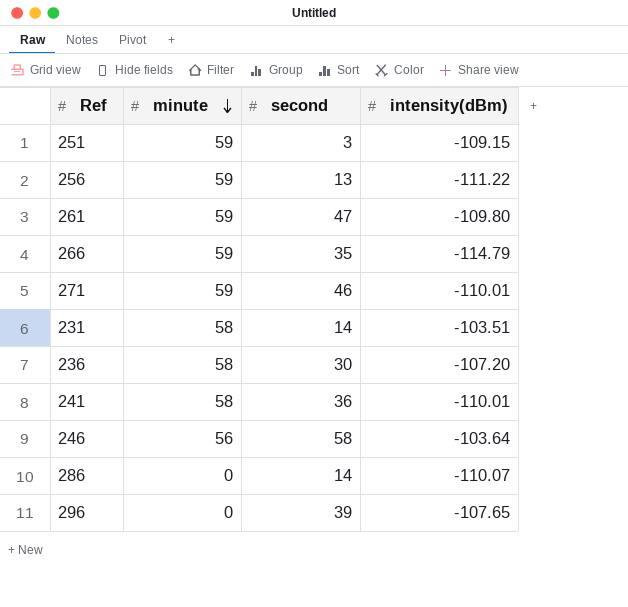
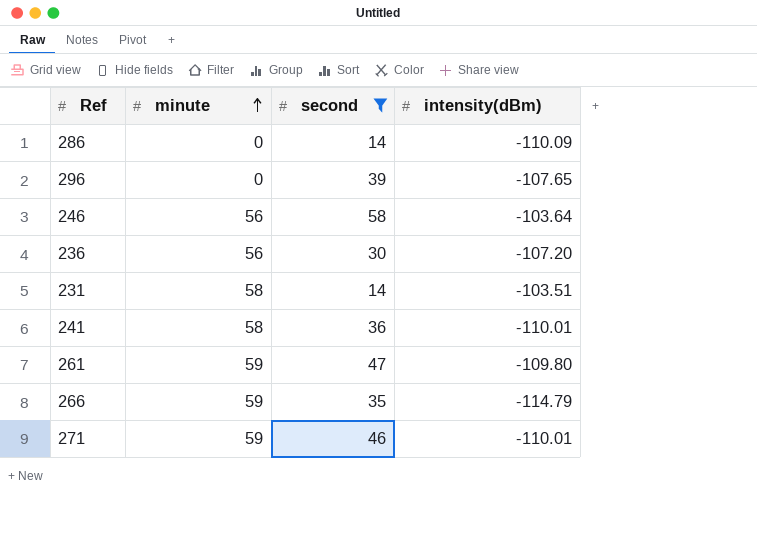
filter: none -> second >= 14
row order: minute descending -> minute ascending
286 | intensity(dBm): -110.07 -> -110.09
236 | minute: 58 -> 56

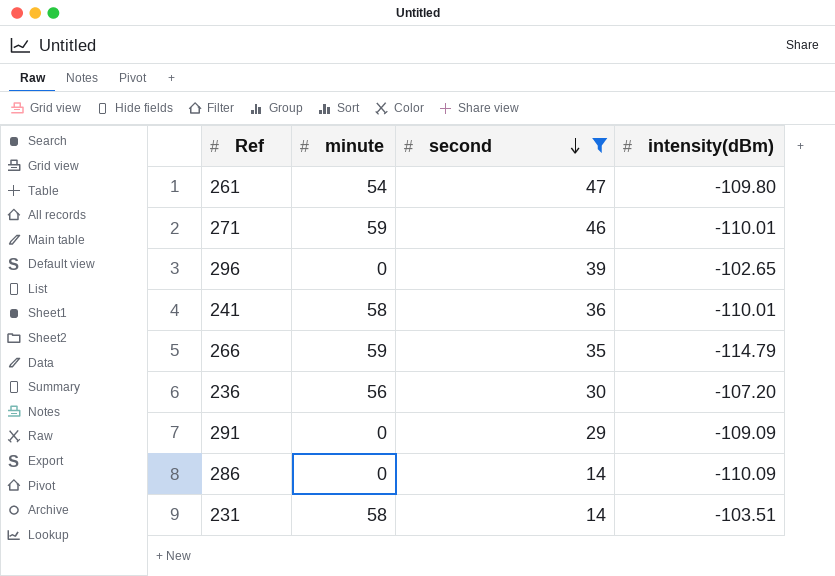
row order: minute ascending -> second descending
row 246: 56 | 58 | -103.64 -> none
261 | minute: 59 -> 54
296 | intensity(dBm): -107.65 -> -102.65
row 291: none -> 0 | 29 | -109.09

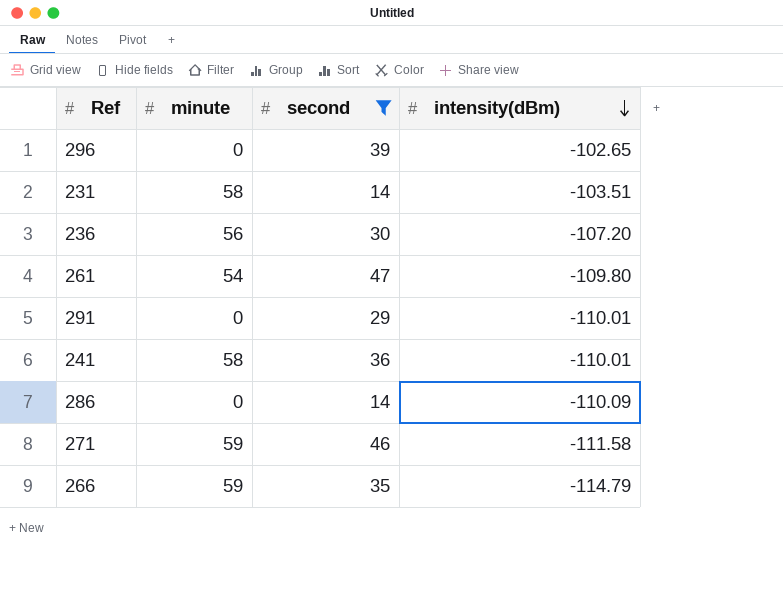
row order: second descending -> intensity(dBm) descending
291 | intensity(dBm): -109.09 -> -110.01
271 | intensity(dBm): -110.01 -> -111.58

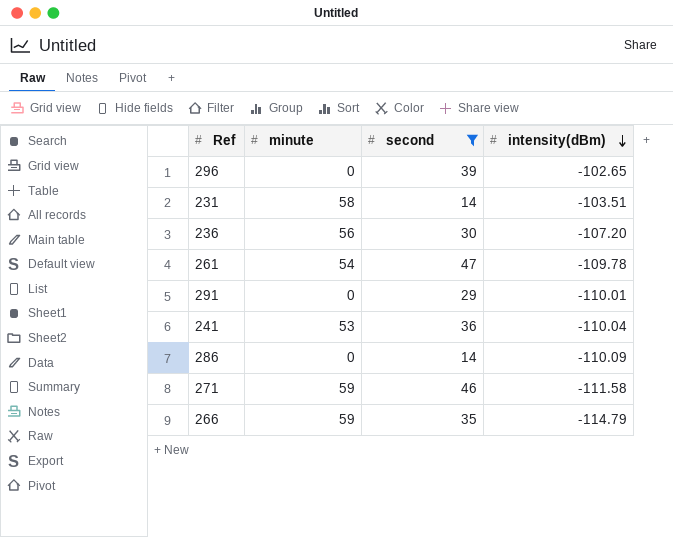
261 | intensity(dBm): -109.80 -> -109.78
241 | minute: 58 -> 53
241 | intensity(dBm): -110.01 -> -110.04

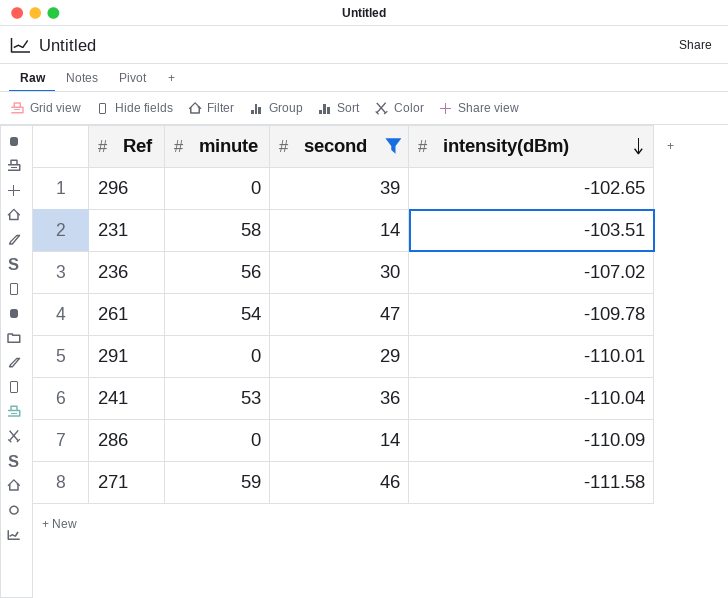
row 266: 59 | 35 | -114.79 -> none
236 | intensity(dBm): -107.20 -> -107.02

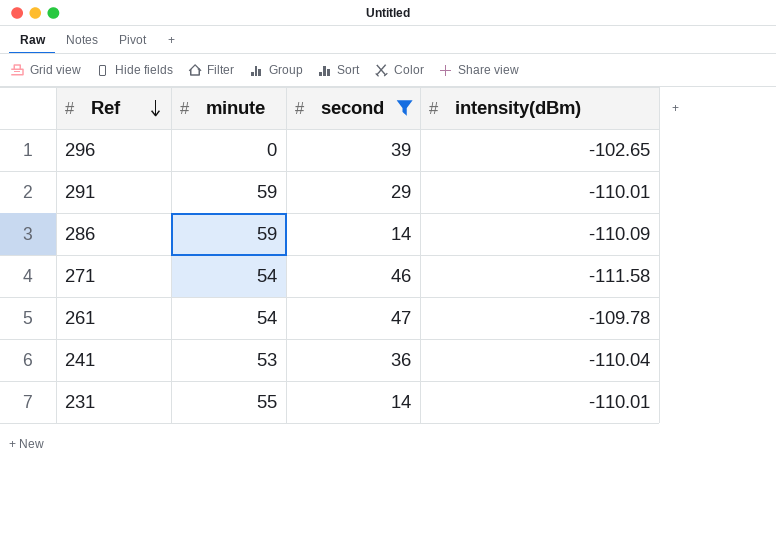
row order: intensity(dBm) descending -> Ref descending
row 236: 56 | 30 | -107.02 -> none
291 | minute: 0 -> 59
286 | minute: 0 -> 59
271 | minute: 59 -> 54
231 | minute: 58 -> 55
231 | intensity(dBm): -103.51 -> -110.01

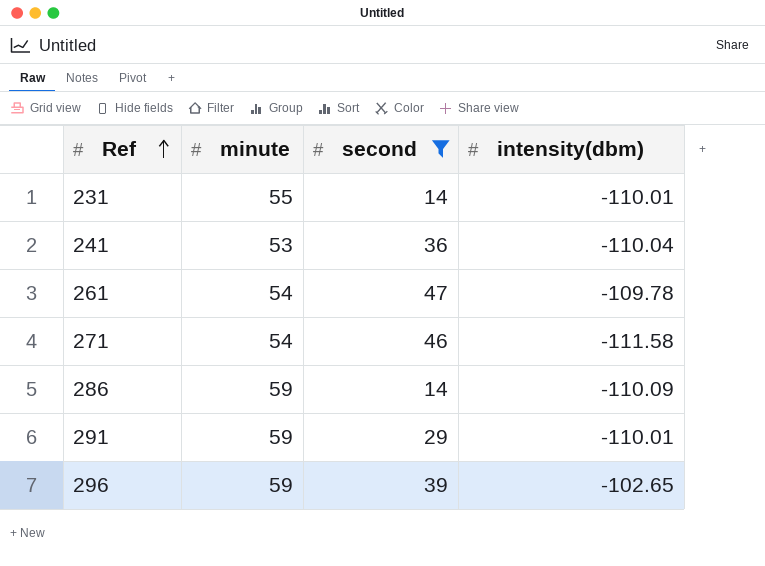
row order: Ref descending -> Ref ascending
column name: intensity(dBm) -> intensity(dbm)
296 | minute: 0 -> 59

